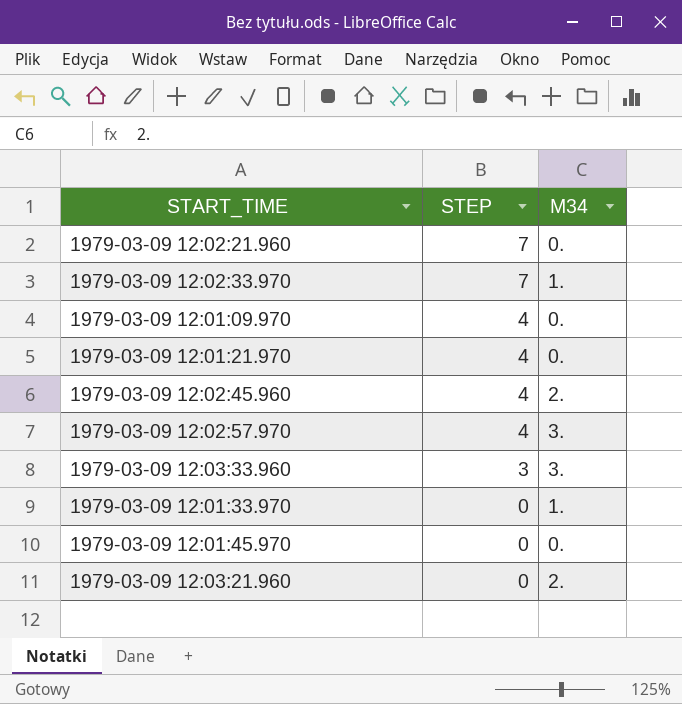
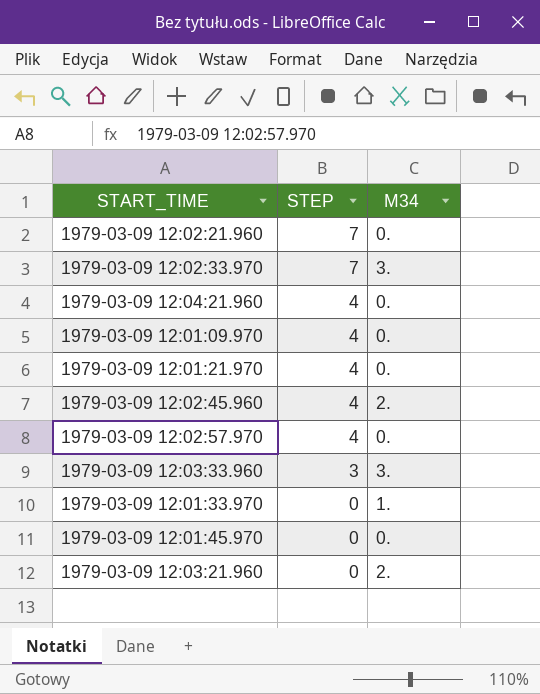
1979-03-09 12:02:33.970 | M34: 1. -> 3.
row 1979-03-09 12:04:21.960: none -> 4 | 0.
1979-03-09 12:02:57.970 | M34: 3. -> 0.

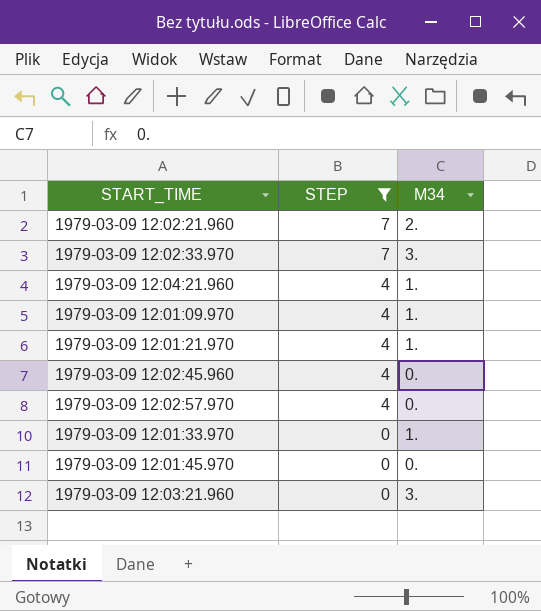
filter: none -> STEP != 3
1979-03-09 12:02:21.960 | M34: 0. -> 2.
1979-03-09 12:04:21.960 | M34: 0. -> 1.
1979-03-09 12:01:09.970 | M34: 0. -> 1.
1979-03-09 12:01:21.970 | M34: 0. -> 1.
1979-03-09 12:02:45.960 | M34: 2. -> 0.
1979-03-09 12:03:21.960 | M34: 2. -> 3.

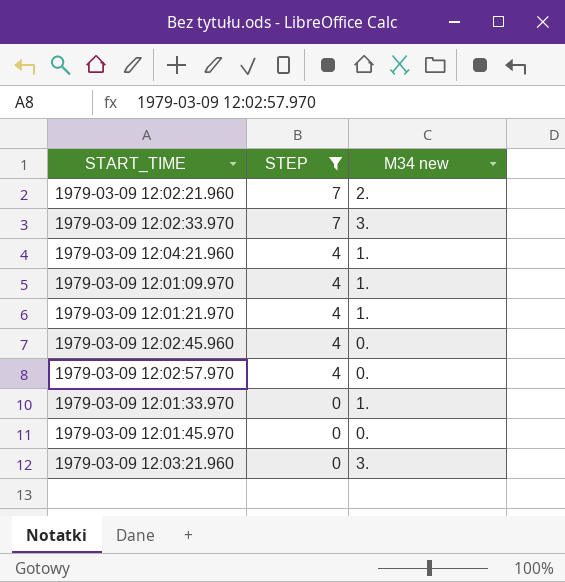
column name: M34 -> M34 new

